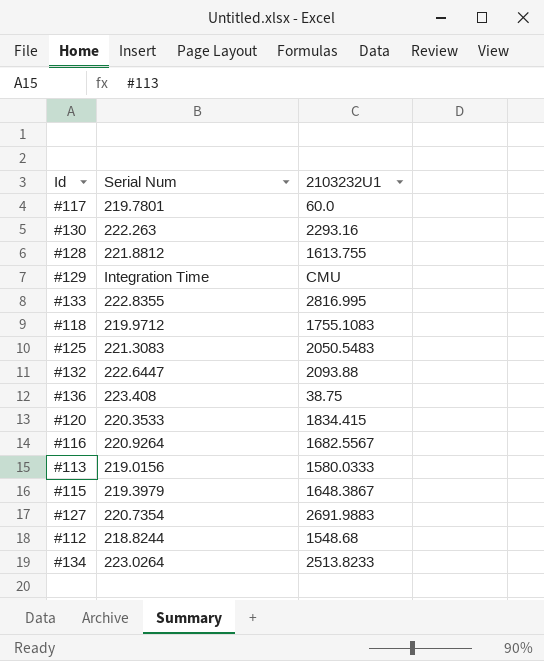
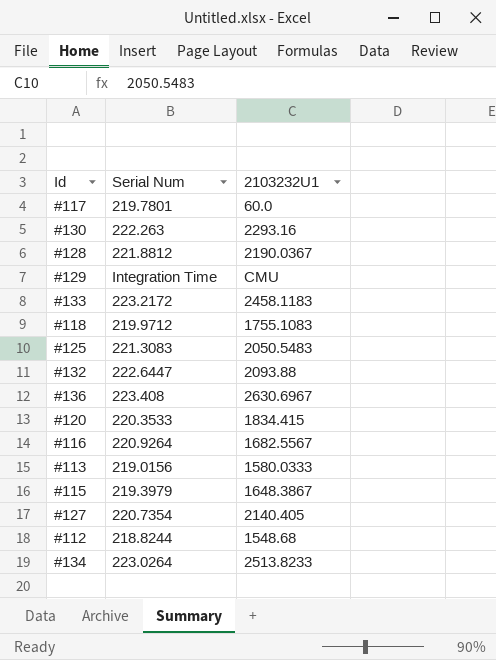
#128 | 2103232U1: 1613.755 -> 2190.0367
#133 | Serial Num: 222.8355 -> 223.2172
#133 | 2103232U1: 2816.995 -> 2458.1183
#136 | 2103232U1: 38.75 -> 2630.6967
#127 | 2103232U1: 2691.9883 -> 2140.405

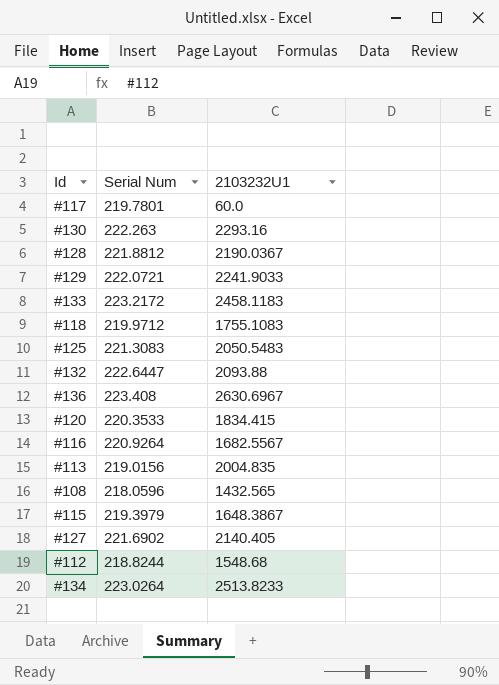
#129 | Serial Num: Integration Time -> 222.0721
#129 | 2103232U1: CMU -> 2241.9033
#113 | 2103232U1: 1580.0333 -> 2004.835
row #108: none -> 218.0596 | 1432.565
#127 | Serial Num: 220.7354 -> 221.6902

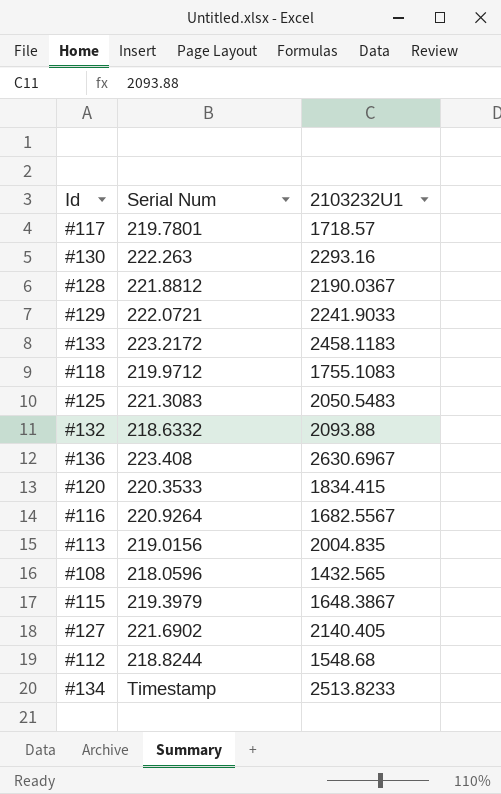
#117 | 2103232U1: 60.0 -> 1718.57
#132 | Serial Num: 222.6447 -> 218.6332
#134 | Serial Num: 223.0264 -> Timestamp

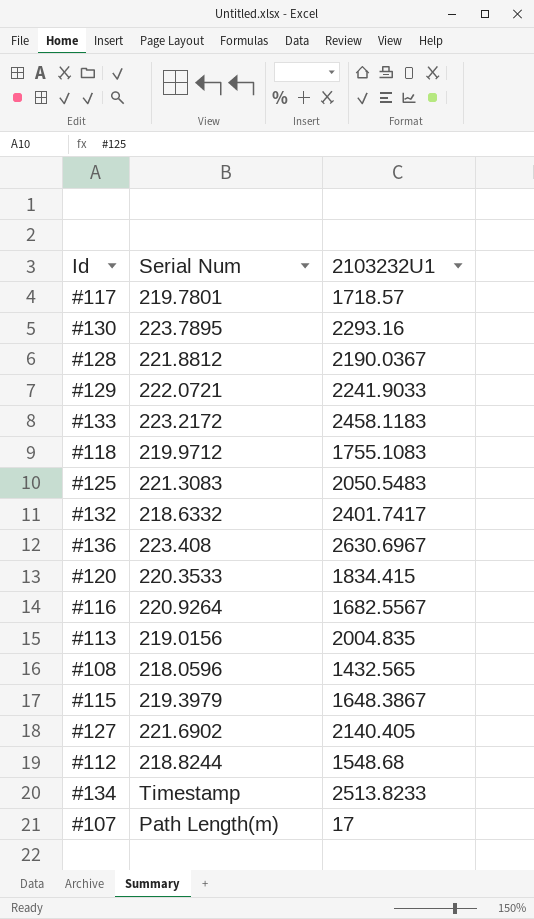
#130 | Serial Num: 222.263 -> 223.7895
#132 | 2103232U1: 2093.88 -> 2401.7417
row #107: none -> Path Length(m) | 17

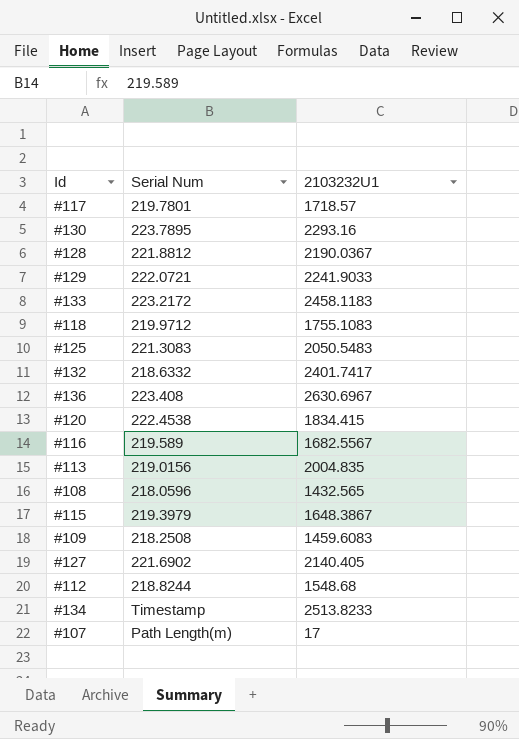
#120 | Serial Num: 220.3533 -> 222.4538
#116 | Serial Num: 220.9264 -> 219.589
row #109: none -> 218.2508 | 1459.6083

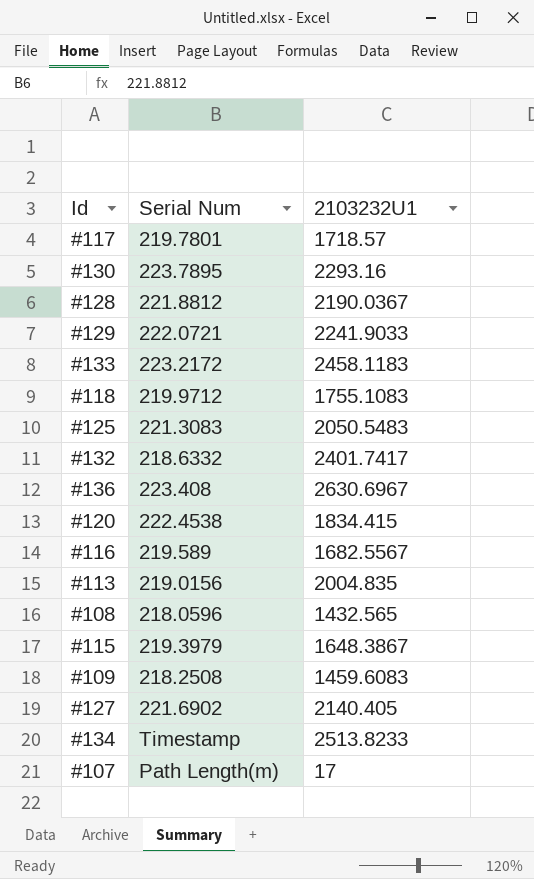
row #112: 218.8244 | 1548.68 -> none

